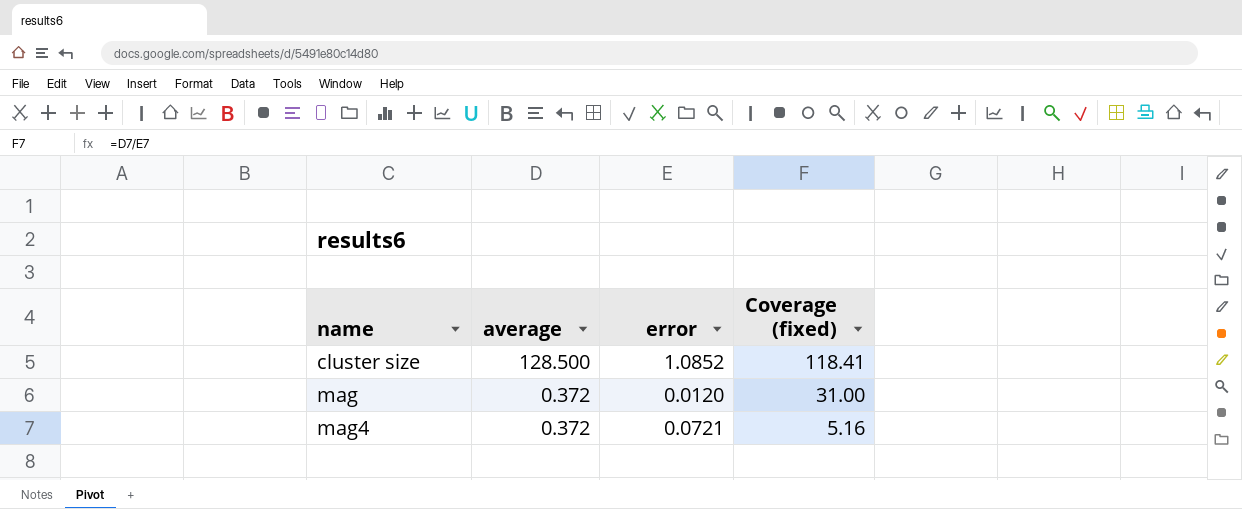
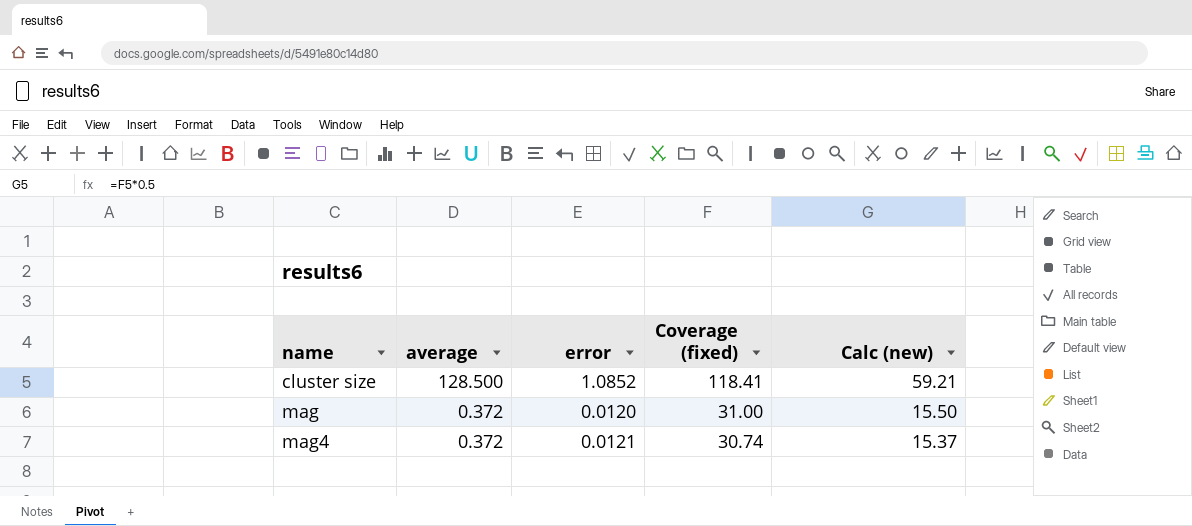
column Calc (new) | formula: none -> [Coverage (fixed)] * 0.5
mag4 | error: 0.0721 -> 0.0121
mag4 | Coverage (fixed): 5.16 -> 30.74

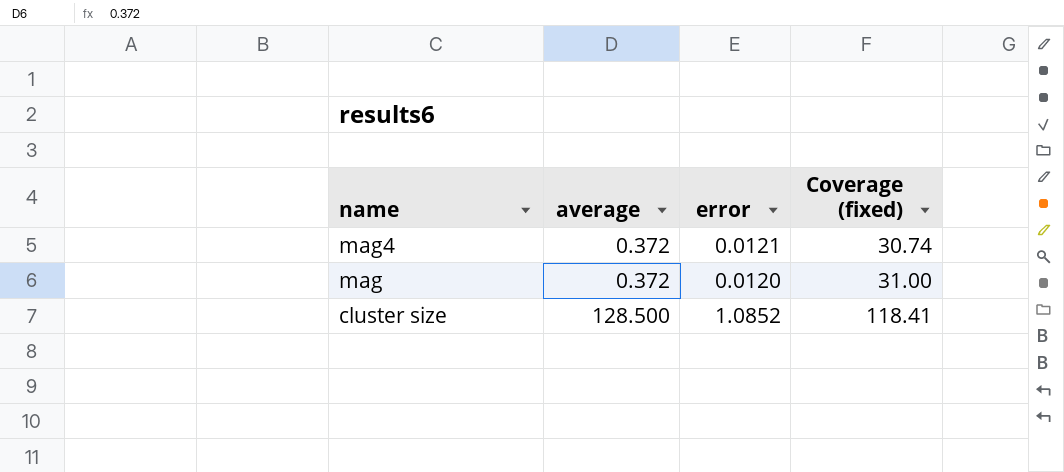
row order: name ascending -> name descending
column Calc (new) | formula: [Coverage (fixed)] * 0.5 -> none

